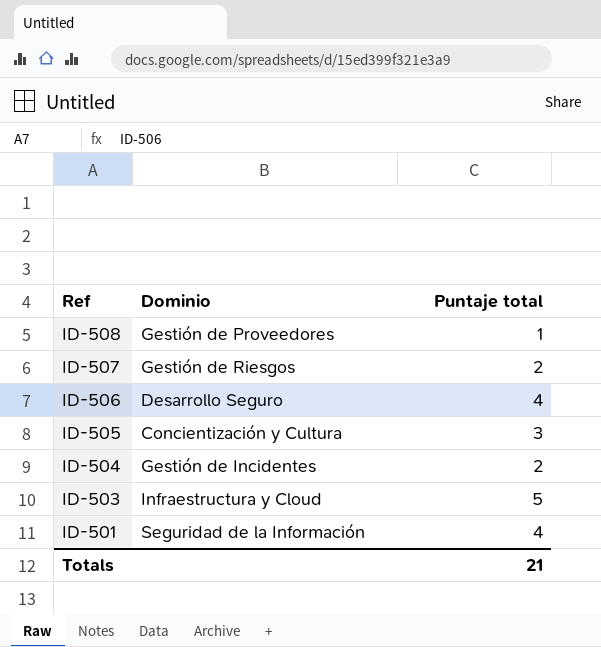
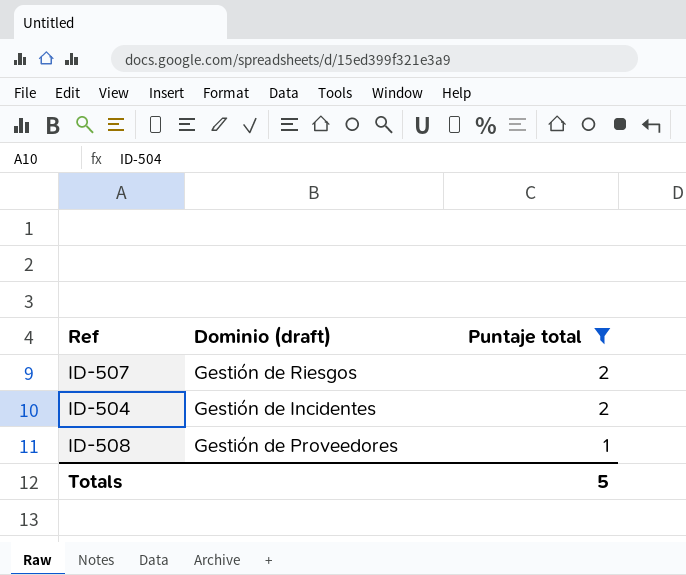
filter: none -> Puntaje total <= 2
row order: Ref descending -> Puntaje total descending
column name: Dominio -> Dominio (draft)
Totals | Puntaje total: 21 -> 5

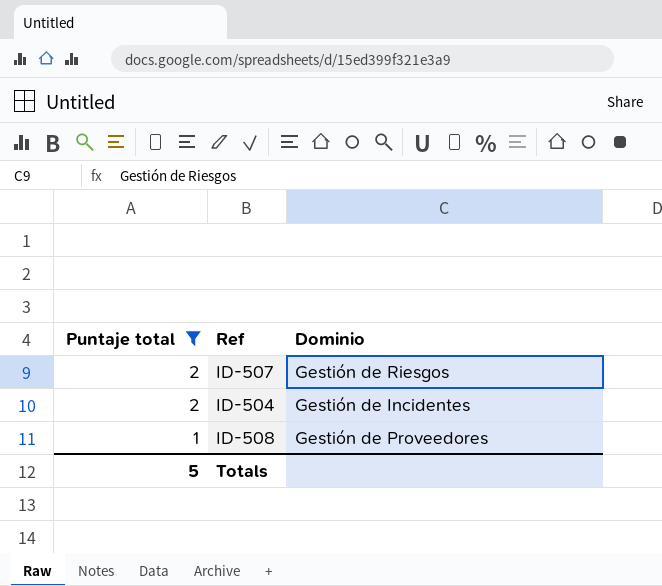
column Puntaje total | position: 3 -> 1
column name: Dominio (draft) -> Dominio

